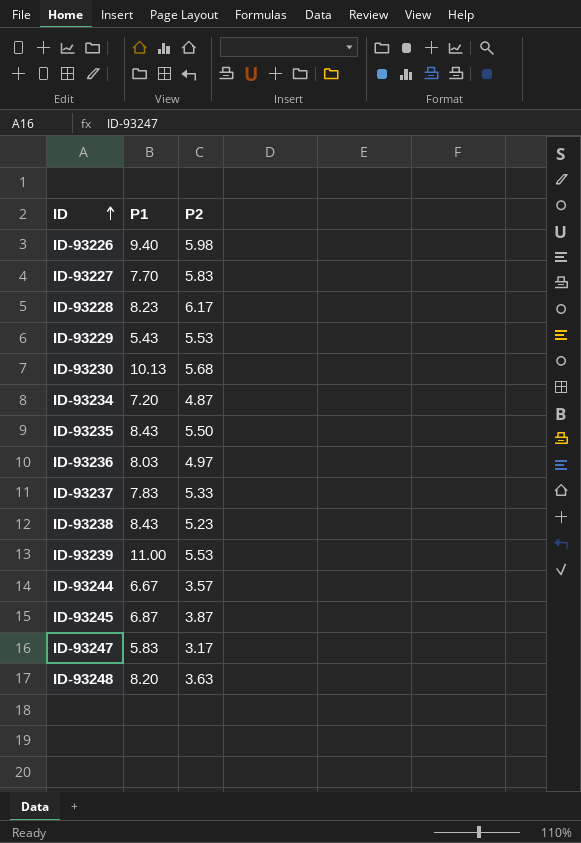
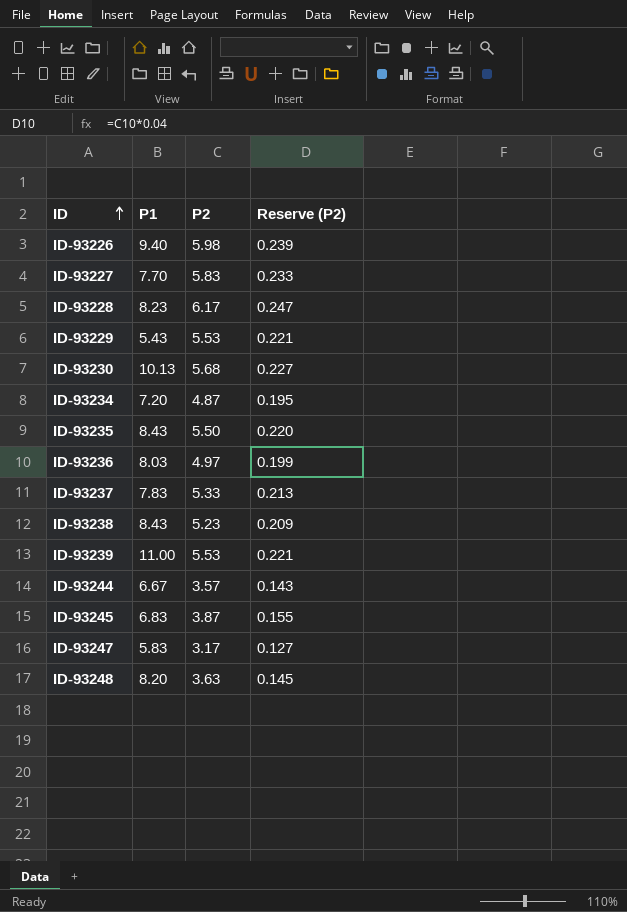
column Reserve (P2) | formula: none -> [P2] * 0.04
ID-93245 | P1: 6.87 -> 6.83

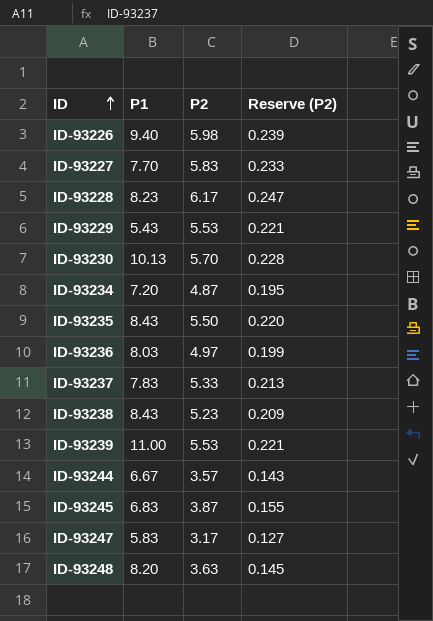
ID-93230 | P2: 5.68 -> 5.70
ID-93230 | Reserve (P2): 0.227 -> 0.228

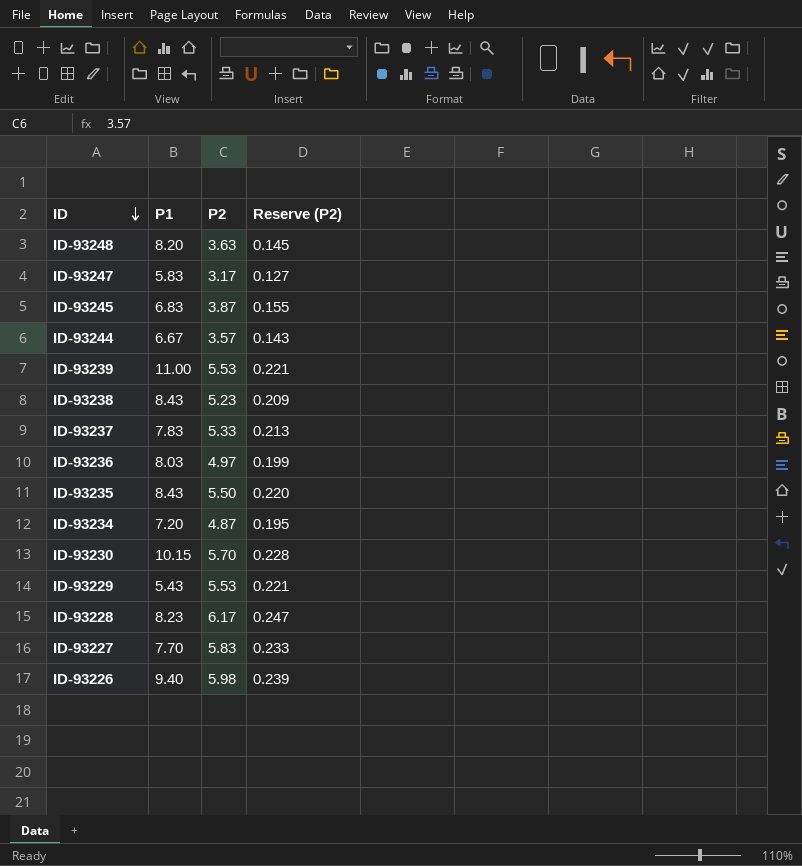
row order: ID ascending -> ID descending
ID-93230 | P1: 10.13 -> 10.15

